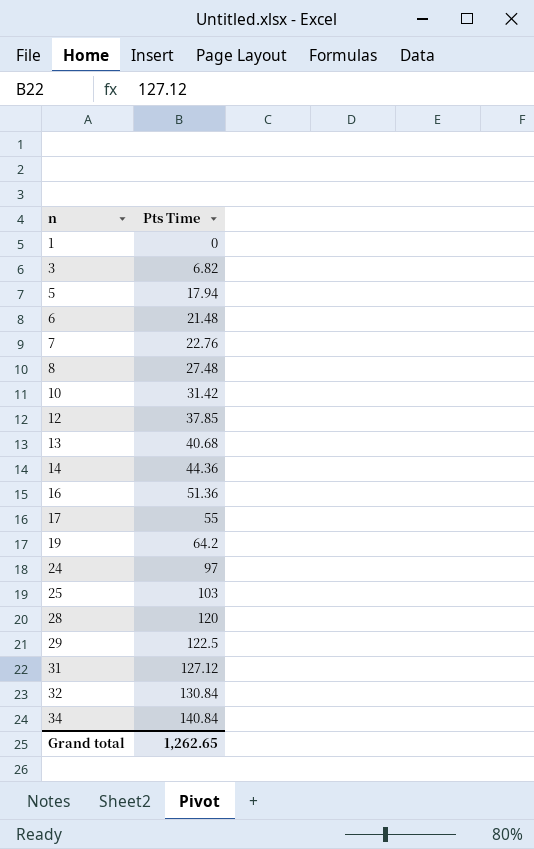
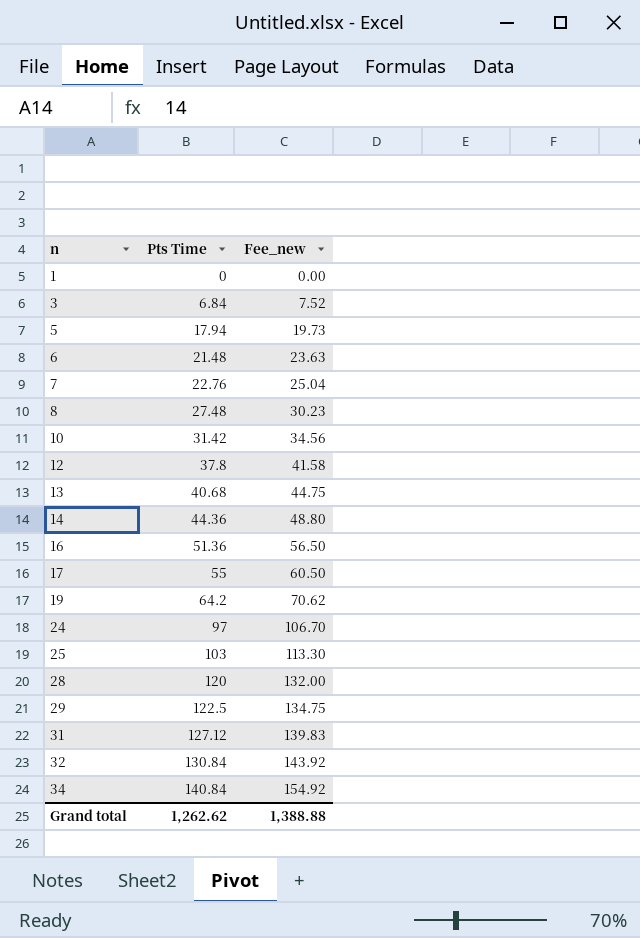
column Fee_new | formula: none -> [Pts Time] * 1.1
3 | Pts Time: 6.82 -> 6.84
12 | Pts Time: 37.85 -> 37.8
Grand total | Pts Time: 1,262.65 -> 1,262.62

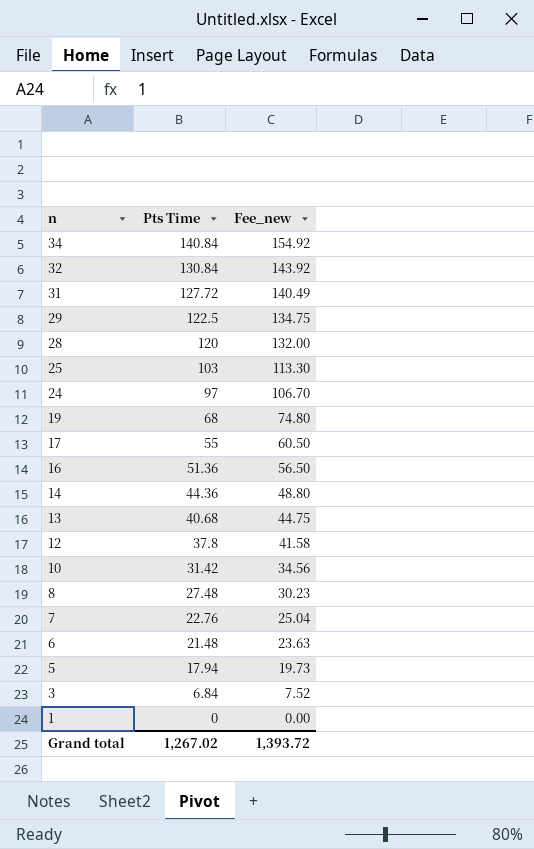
row order: n ascending -> n descending
31 | Pts Time: 127.12 -> 127.72
31 | Fee_new: 139.83 -> 140.49
19 | Pts Time: 64.2 -> 68
19 | Fee_new: 70.62 -> 74.80
Grand total | Pts Time: 1,262.62 -> 1,267.02
Grand total | Fee_new: 1,388.88 -> 1,393.72

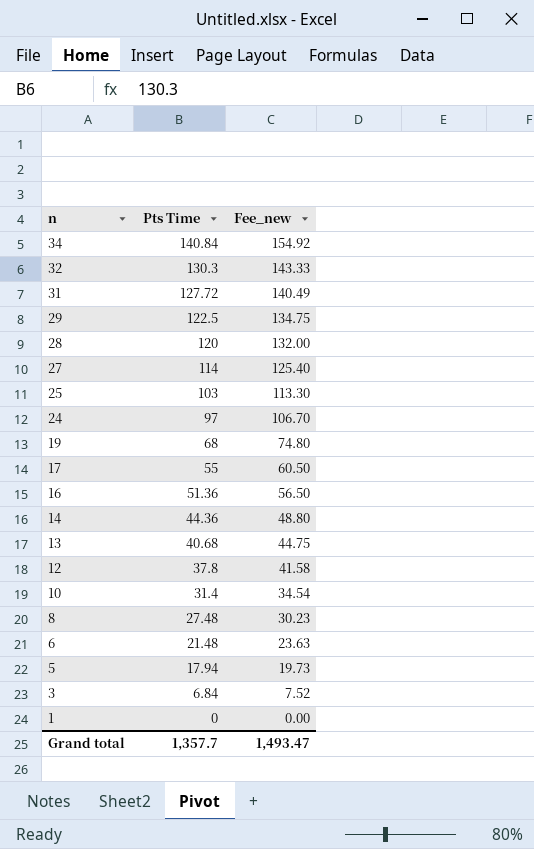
row 7: 22.76 | 25.04 -> none
32 | Pts Time: 130.84 -> 130.3
32 | Fee_new: 143.92 -> 143.33
row 27: none -> 114 | 125.40
10 | Pts Time: 31.42 -> 31.4
10 | Fee_new: 34.56 -> 34.54
Grand total | Pts Time: 1,267.02 -> 1,357.7
Grand total | Fee_new: 1,393.72 -> 1,493.47

